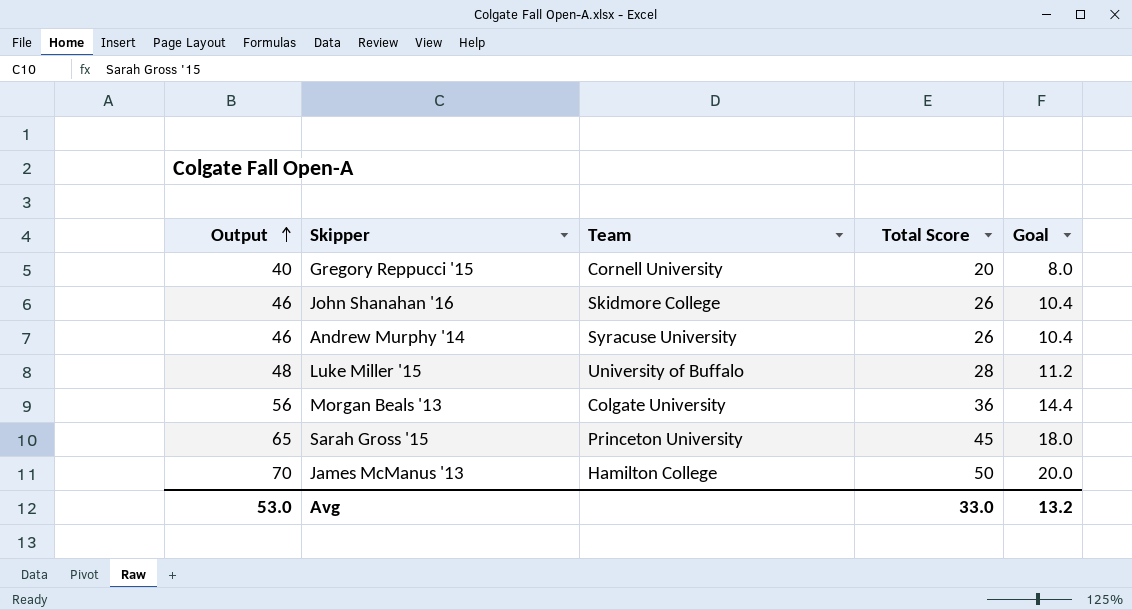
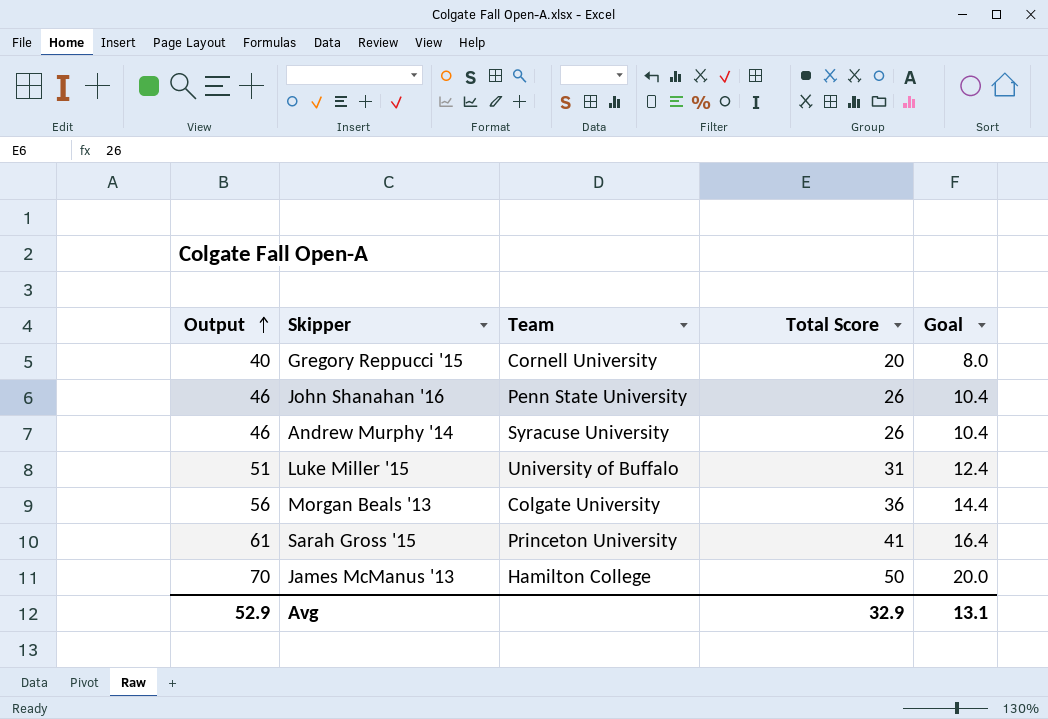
John Shanahan '16 | Team: Skidmore College -> Penn State University
Luke Miller '15 | Output: 48 -> 51
Luke Miller '15 | Total Score: 28 -> 31
Luke Miller '15 | Goal: 11.2 -> 12.4
Sarah Gross '15 | Output: 65 -> 61
Sarah Gross '15 | Total Score: 45 -> 41
Sarah Gross '15 | Goal: 18.0 -> 16.4
Avg | Output: 53.0 -> 52.9
Avg | Total Score: 33.0 -> 32.9
Avg | Goal: 13.2 -> 13.1

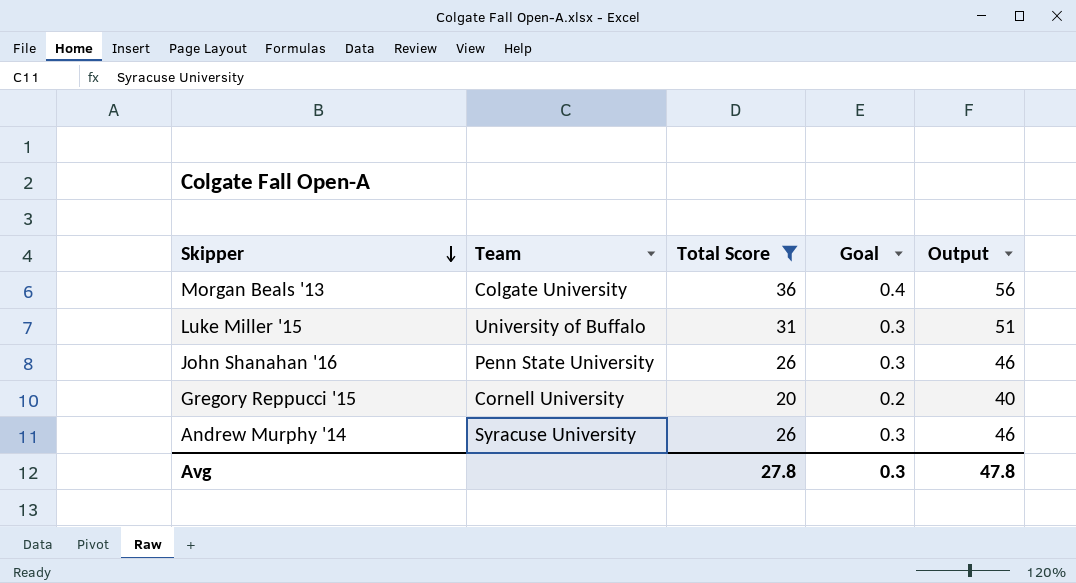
filter: none -> Total Score <= 36
row order: Output ascending -> Skipper descending
column Goal | formula: [Total Score] * 0.4 -> [Total Score] * 0.01
column Output | position: 1 -> 5
Avg | Total Score: 32.9 -> 27.8
Avg | Goal: 13.1 -> 0.3
Avg | Output: 52.9 -> 47.8

